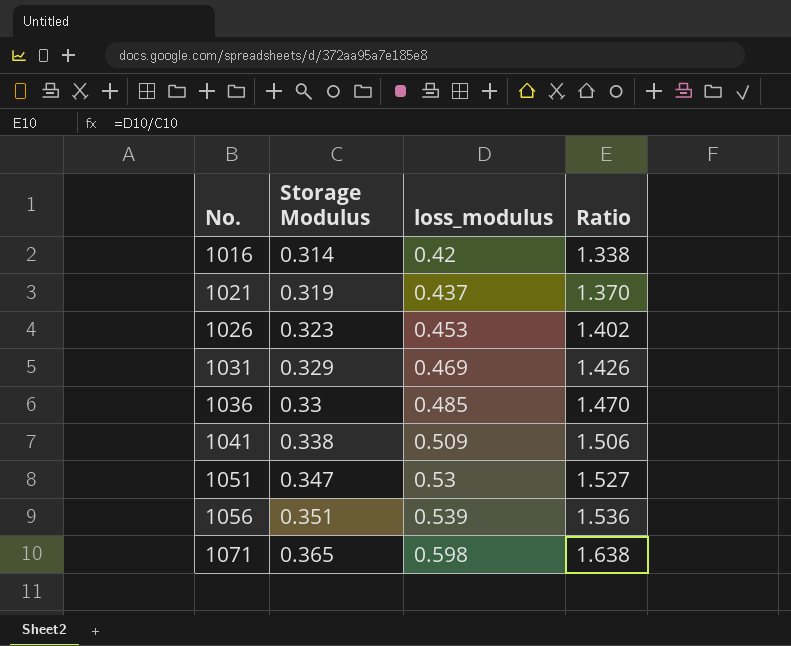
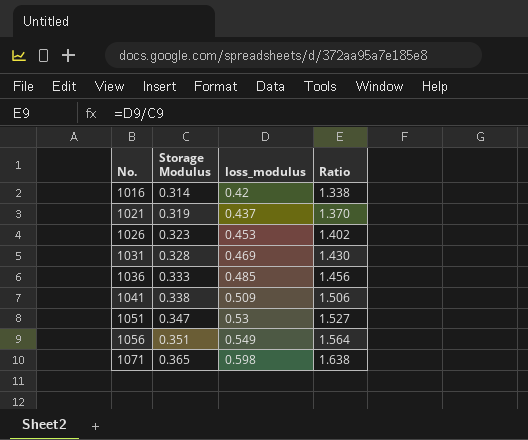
1031 | Storage Modulus: 0.329 -> 0.328
1031 | Ratio: 1.426 -> 1.430
1036 | Storage Modulus: 0.33 -> 0.333
1036 | Ratio: 1.470 -> 1.456
1056 | loss_modulus: 0.539 -> 0.549
1056 | Ratio: 1.536 -> 1.564

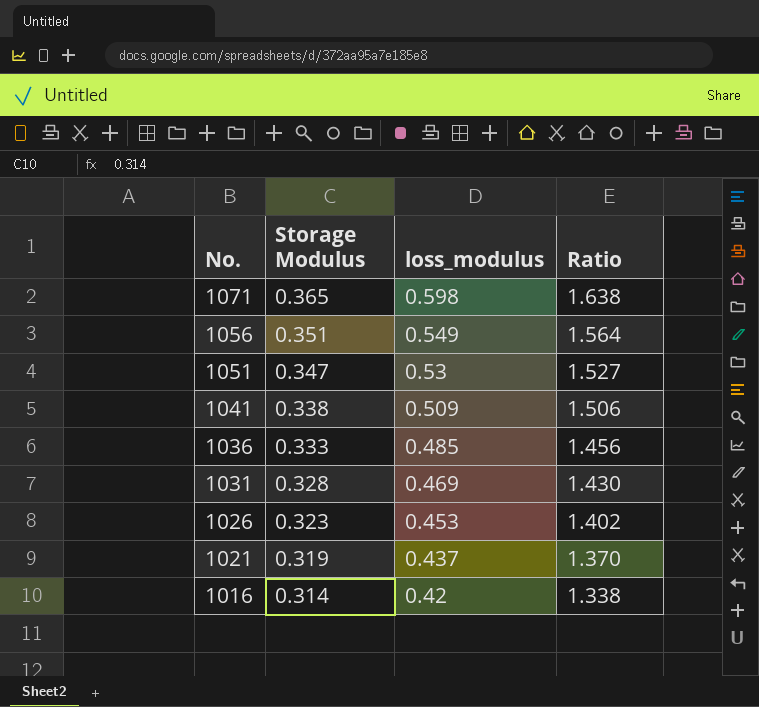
row order: No. ascending -> No. descending

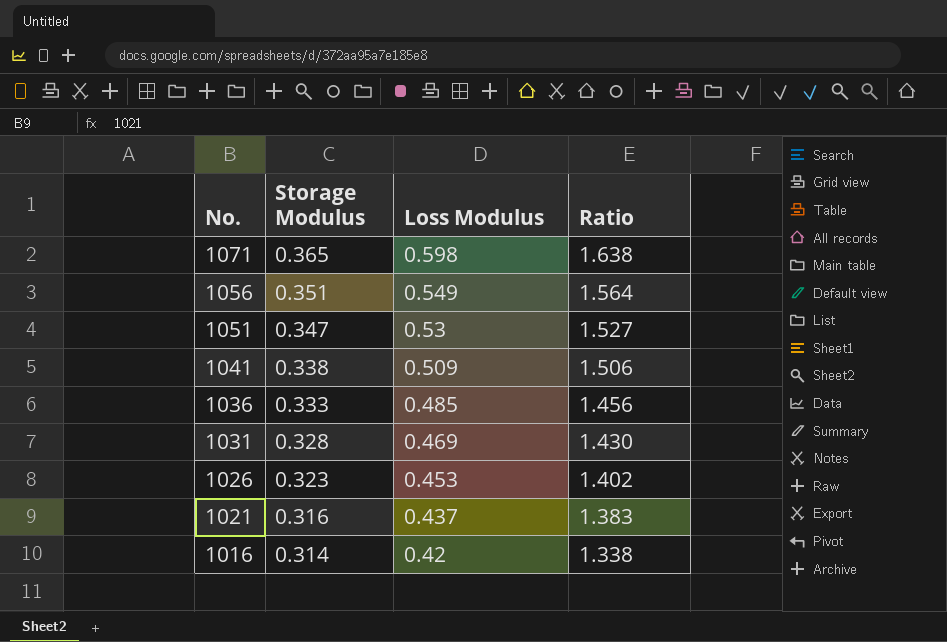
column name: loss_modulus -> Loss Modulus
1021 | Storage Modulus: 0.319 -> 0.316
1021 | Ratio: 1.370 -> 1.383

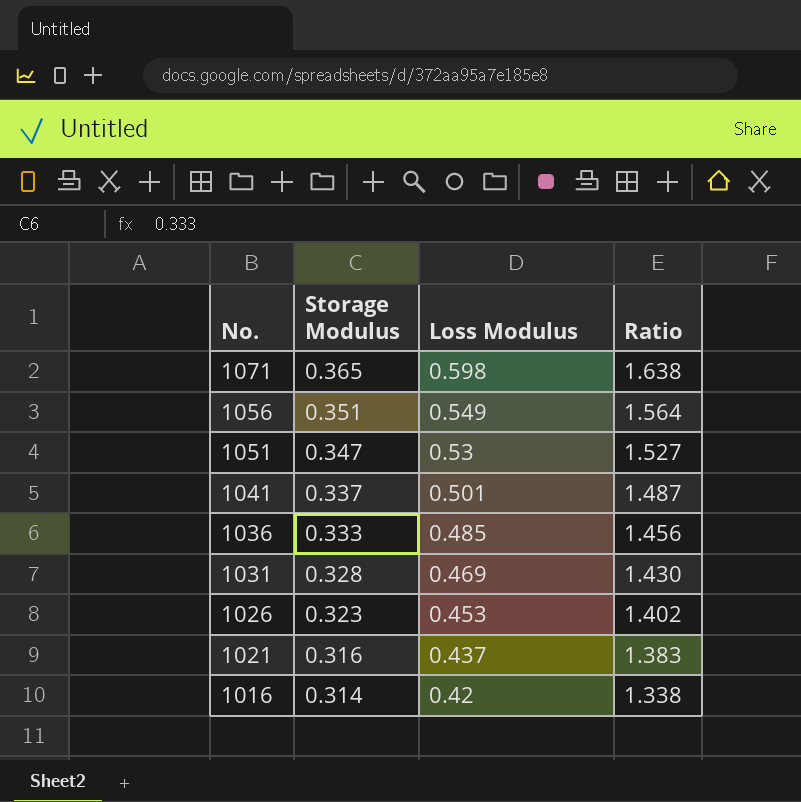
1041 | Storage Modulus: 0.338 -> 0.337
1041 | Loss Modulus: 0.509 -> 0.501
1041 | Ratio: 1.506 -> 1.487

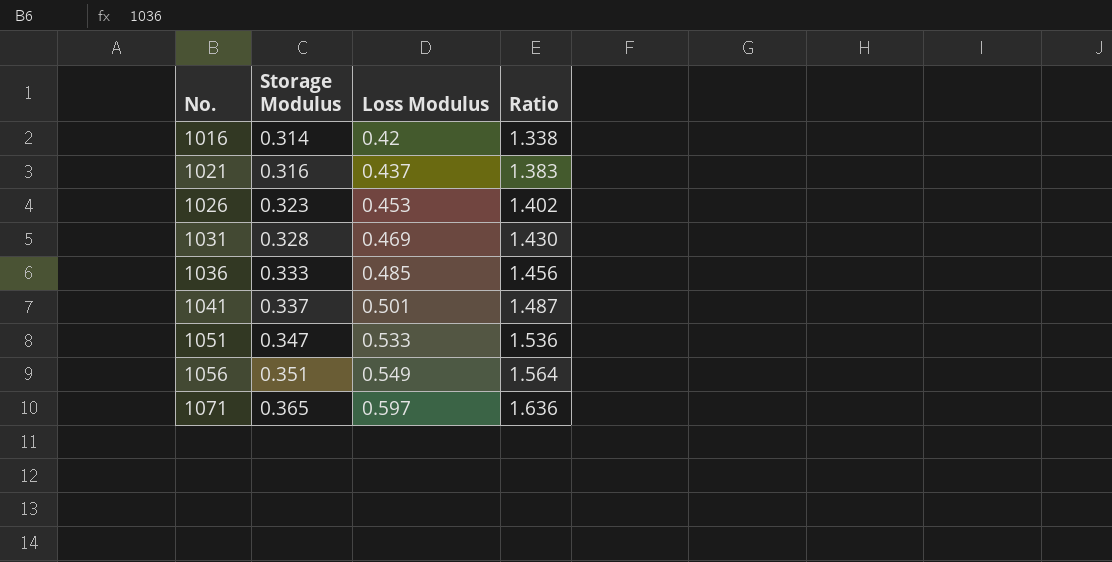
row order: No. descending -> No. ascending
1051 | Loss Modulus: 0.53 -> 0.533
1051 | Ratio: 1.527 -> 1.536
1071 | Loss Modulus: 0.598 -> 0.597
1071 | Ratio: 1.638 -> 1.636

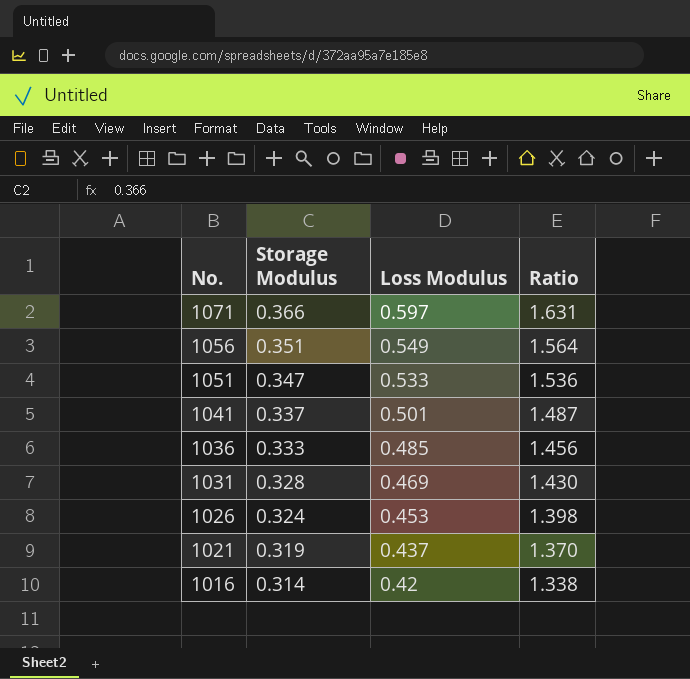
row order: No. ascending -> No. descending
1071 | Storage Modulus: 0.365 -> 0.366
1071 | Ratio: 1.636 -> 1.631
1026 | Storage Modulus: 0.323 -> 0.324
1026 | Ratio: 1.402 -> 1.398
1021 | Storage Modulus: 0.316 -> 0.319
1021 | Ratio: 1.383 -> 1.370

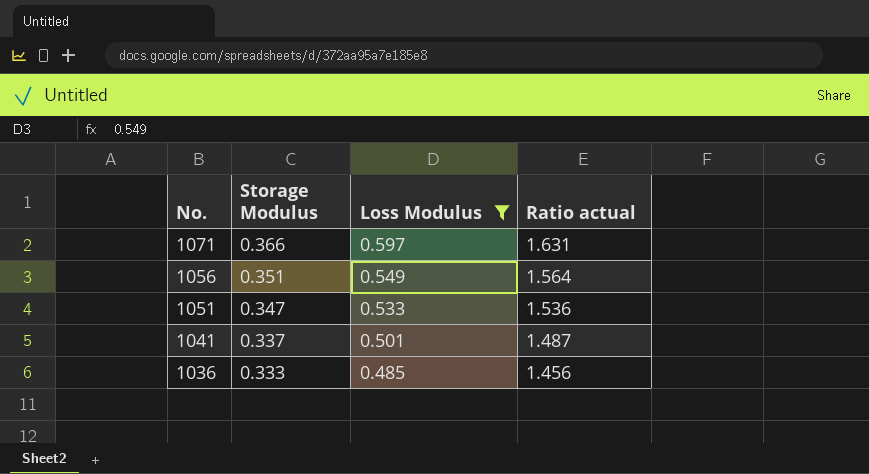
filter: none -> Loss Modulus >= 0.485
column name: Ratio -> Ratio actual

